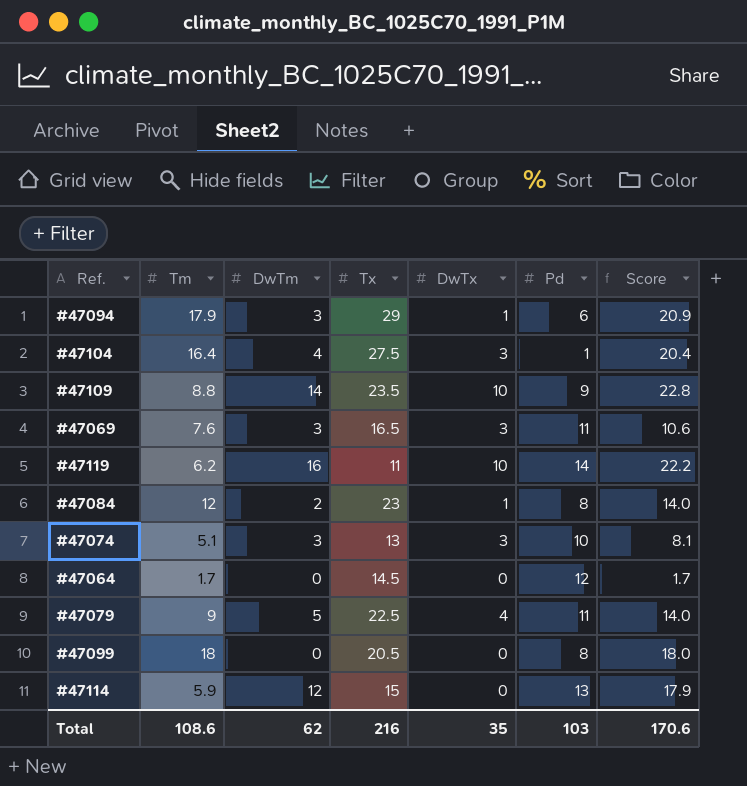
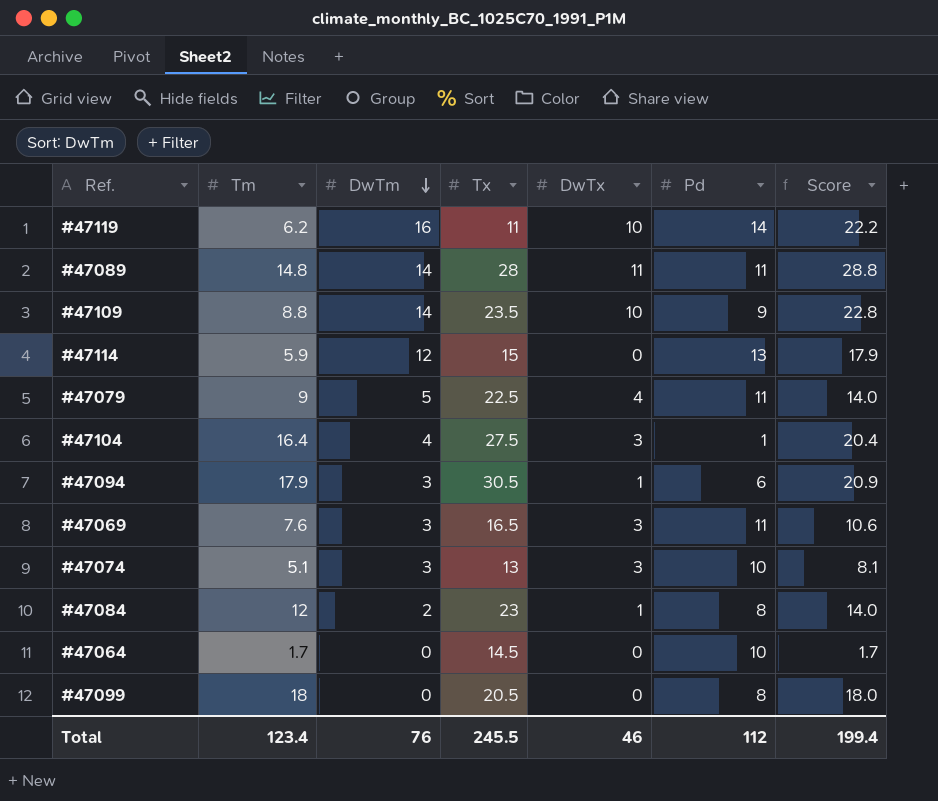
row order: none -> DwTm descending
row #47089: none -> 14.8 | 14 | 28 | 11 | 11 | 28.8
#47094 | Tx: 29 -> 30.5
#47064 | Pd: 12 -> 10
Total | Tm: 108.6 -> 123.4
Total | DwTm: 62 -> 76
Total | Tx: 216 -> 245.5
Total | DwTx: 35 -> 46
Total | Pd: 103 -> 112
Total | Score: 170.6 -> 199.4

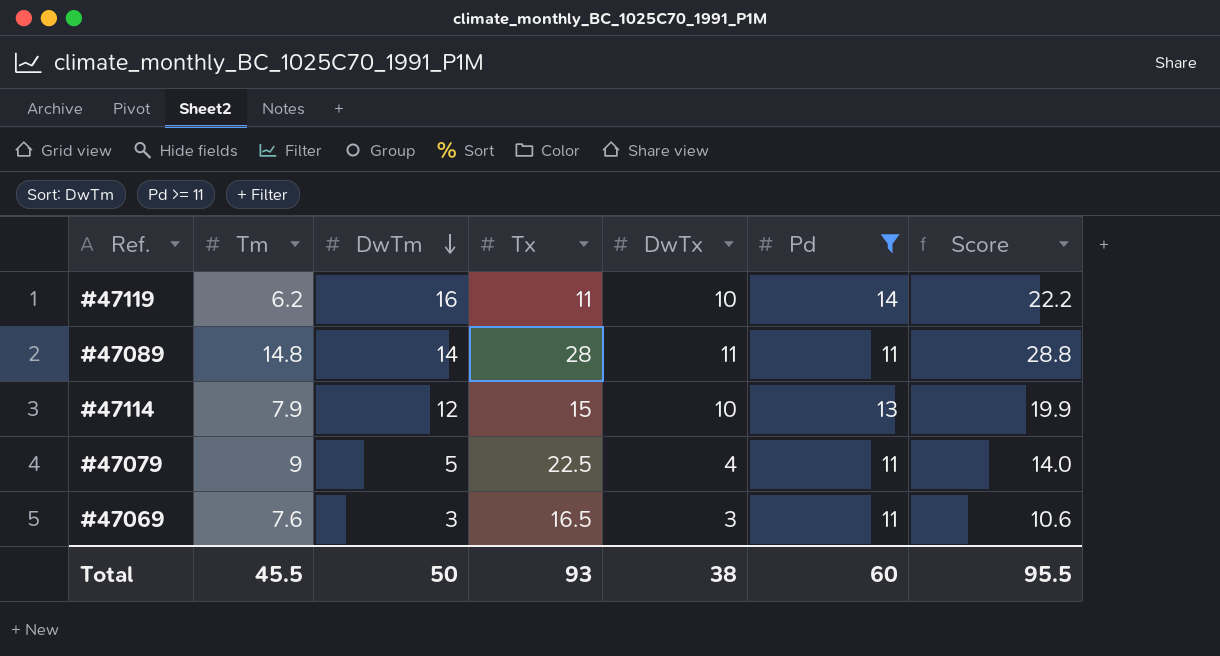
filter: none -> Pd >= 11
#47114 | Tm: 5.9 -> 7.9
#47114 | DwTx: 0 -> 10
#47114 | Score: 17.9 -> 19.9
Total | Tm: 123.4 -> 45.5
Total | DwTm: 76 -> 50
Total | Tx: 245.5 -> 93
Total | DwTx: 46 -> 38
Total | Pd: 112 -> 60
Total | Score: 199.4 -> 95.5

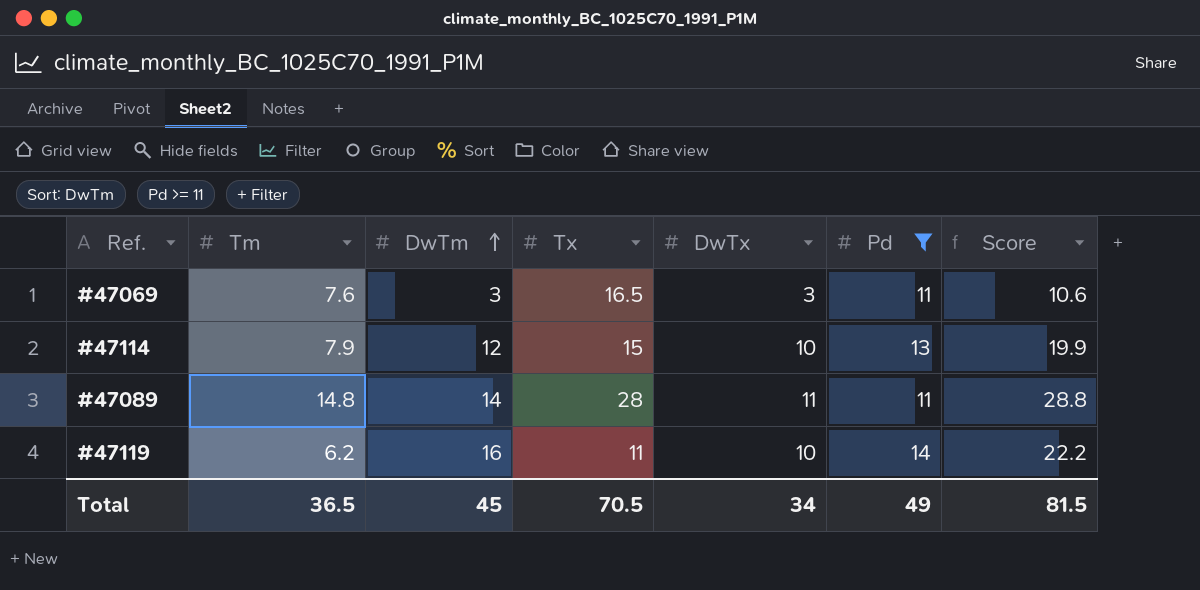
row order: DwTm descending -> DwTm ascending
row #47079: 9 | 5 | 22.5 | 4 | 11 | 14.0 -> none
Total | Tm: 45.5 -> 36.5
Total | DwTm: 50 -> 45
Total | Tx: 93 -> 70.5
Total | DwTx: 38 -> 34
Total | Pd: 60 -> 49
Total | Score: 95.5 -> 81.5

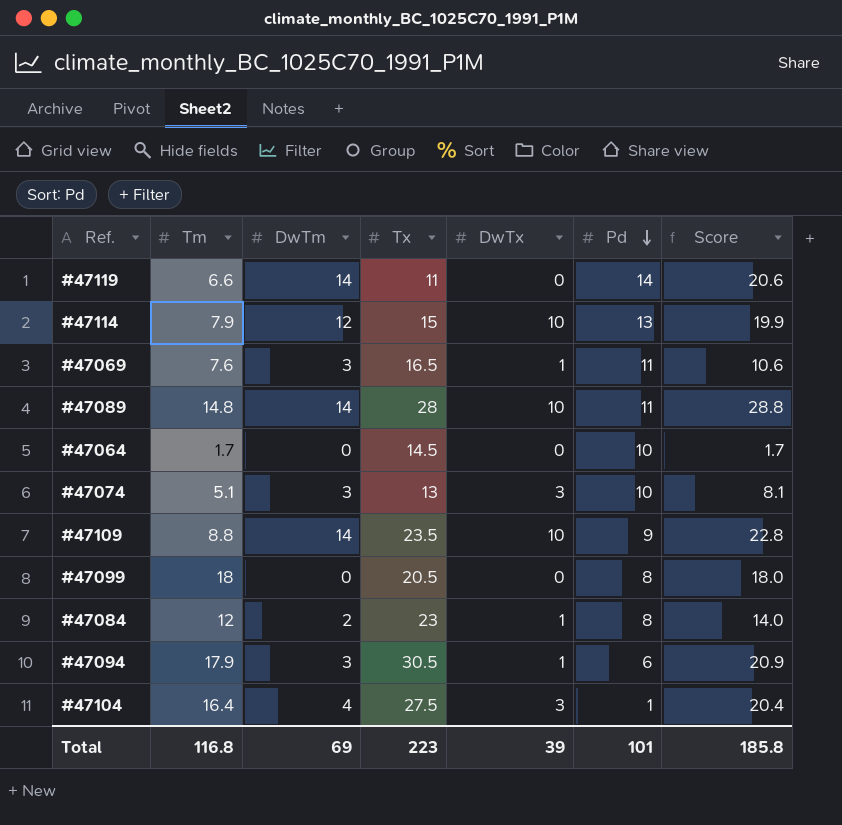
filter: Pd >= 11 -> none
row order: DwTm ascending -> Pd descending
#47119 | Tm: 6.2 -> 6.6
#47119 | DwTm: 16 -> 14
#47119 | DwTx: 10 -> 0
#47119 | Score: 22.2 -> 20.6
#47069 | DwTx: 3 -> 1
#47089 | DwTx: 11 -> 10
Total | Tm: 36.5 -> 116.8
Total | DwTm: 45 -> 69
Total | Tx: 70.5 -> 223
Total | DwTx: 34 -> 39
Total | Pd: 49 -> 101
Total | Score: 81.5 -> 185.8

